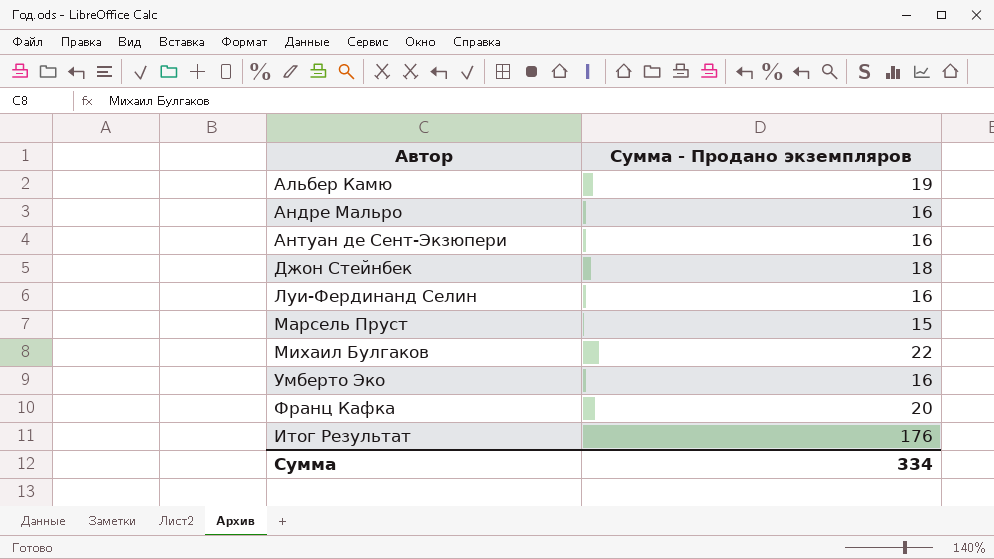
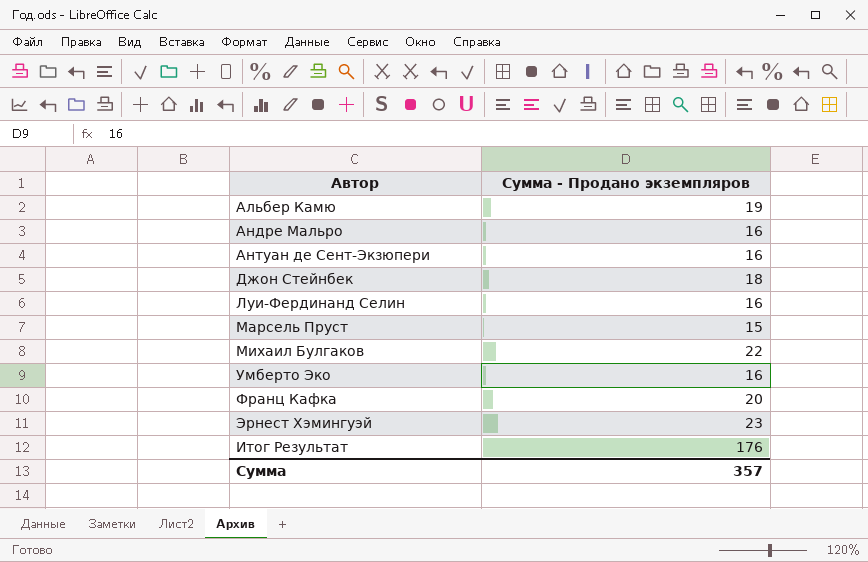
row Эрнест Хэмингуэй: none -> 23
Сумма | Сумма - Продано экземпляров: 334 -> 357

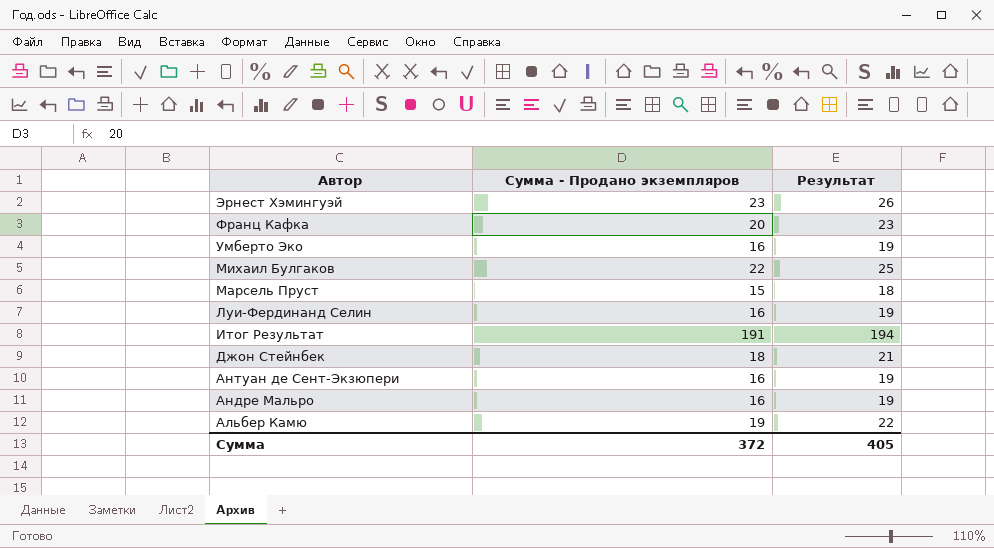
row order: none -> Автор descending
column Результат | formula: none -> [Сумма - Продано экземпляров] + 3
Итог Результат | Сумма - Продано экземпляров: 176 -> 191
Сумма | Сумма - Продано экземпляров: 357 -> 372

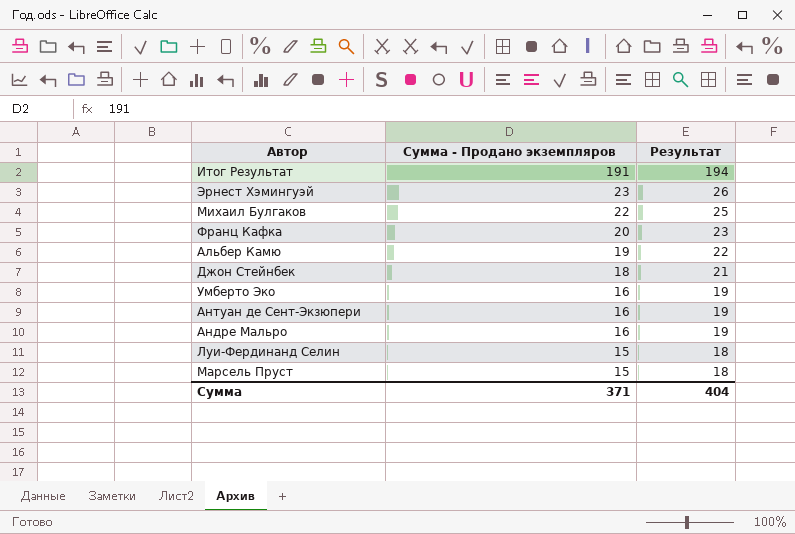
row order: Автор descending -> Сумма - Продано экземпляров descending
Луи-Фердинанд Селин | Сумма - Продано экземпляров: 16 -> 15
Луи-Фердинанд Селин | Результат: 19 -> 18
Сумма | Сумма - Продано экземпляров: 372 -> 371
Сумма | Результат: 405 -> 404

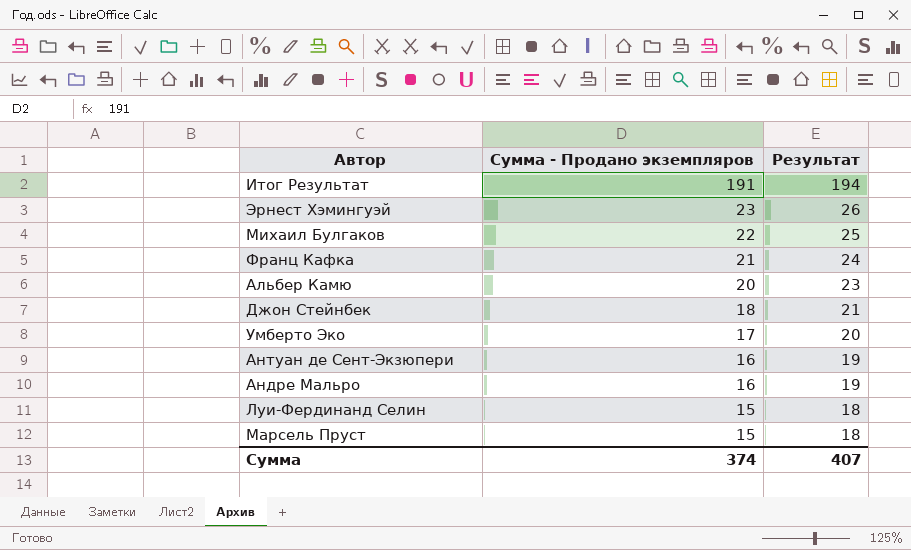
Франц Кафка | Сумма - Продано экземпляров: 20 -> 21
Франц Кафка | Результат: 23 -> 24
Альбер Камю | Сумма - Продано экземпляров: 19 -> 20
Альбер Камю | Результат: 22 -> 23
Умберто Эко | Сумма - Продано экземпляров: 16 -> 17
Умберто Эко | Результат: 19 -> 20
Сумма | Сумма - Продано экземпляров: 371 -> 374
Сумма | Результат: 404 -> 407

